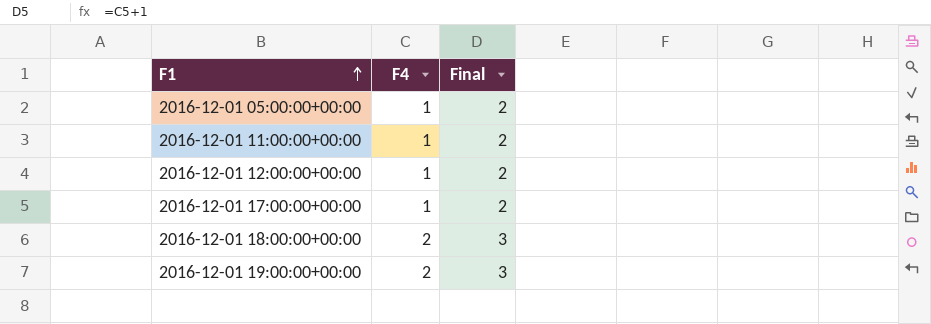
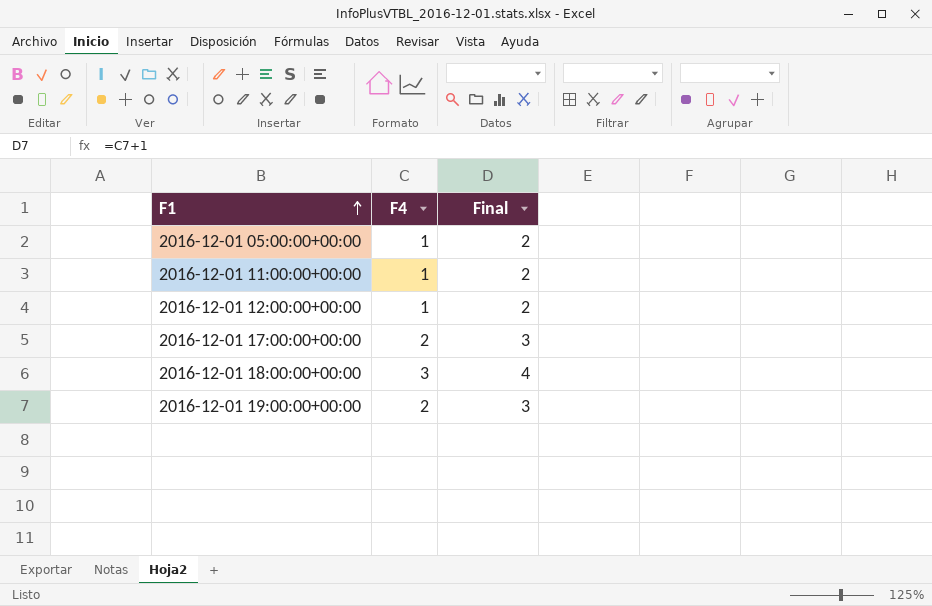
2016-12-01 17:00:00+00:00 | F4: 1 -> 2
2016-12-01 17:00:00+00:00 | Final: 2 -> 3
2016-12-01 18:00:00+00:00 | F4: 2 -> 3
2016-12-01 18:00:00+00:00 | Final: 3 -> 4

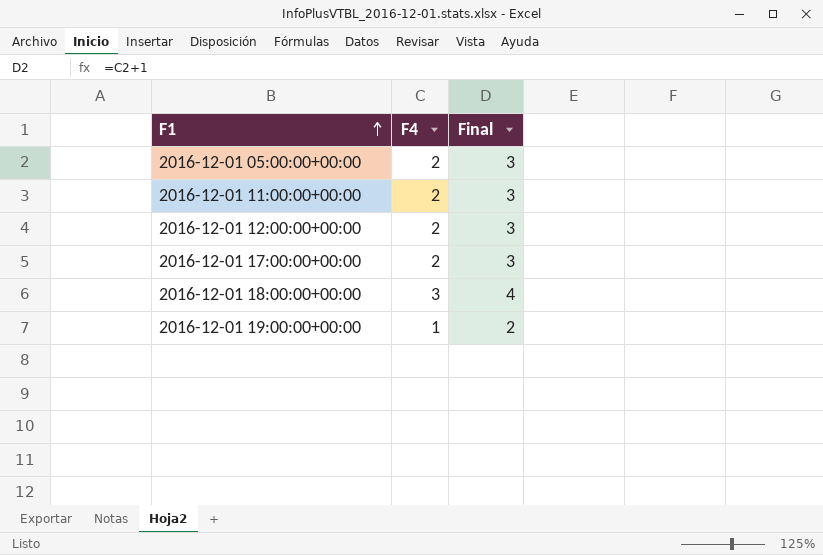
2016-12-01 05:00:00+00:00 | F4: 1 -> 2
2016-12-01 05:00:00+00:00 | Final: 2 -> 3
2016-12-01 11:00:00+00:00 | F4: 1 -> 2
2016-12-01 11:00:00+00:00 | Final: 2 -> 3
2016-12-01 12:00:00+00:00 | F4: 1 -> 2
2016-12-01 12:00:00+00:00 | Final: 2 -> 3
2016-12-01 19:00:00+00:00 | F4: 2 -> 1
2016-12-01 19:00:00+00:00 | Final: 3 -> 2

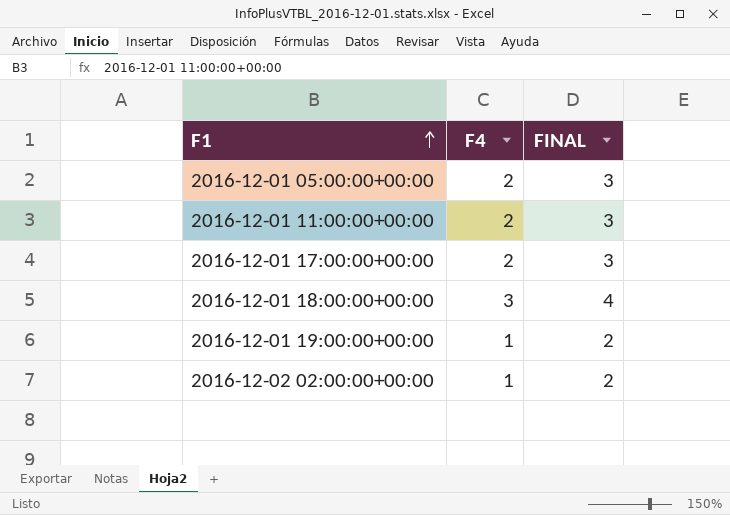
column name: Final -> FINAL
row 2016-12-01 12:00:00+00:00: 2 | 3 -> none
row 2016-12-02 02:00:00+00:00: none -> 1 | 2

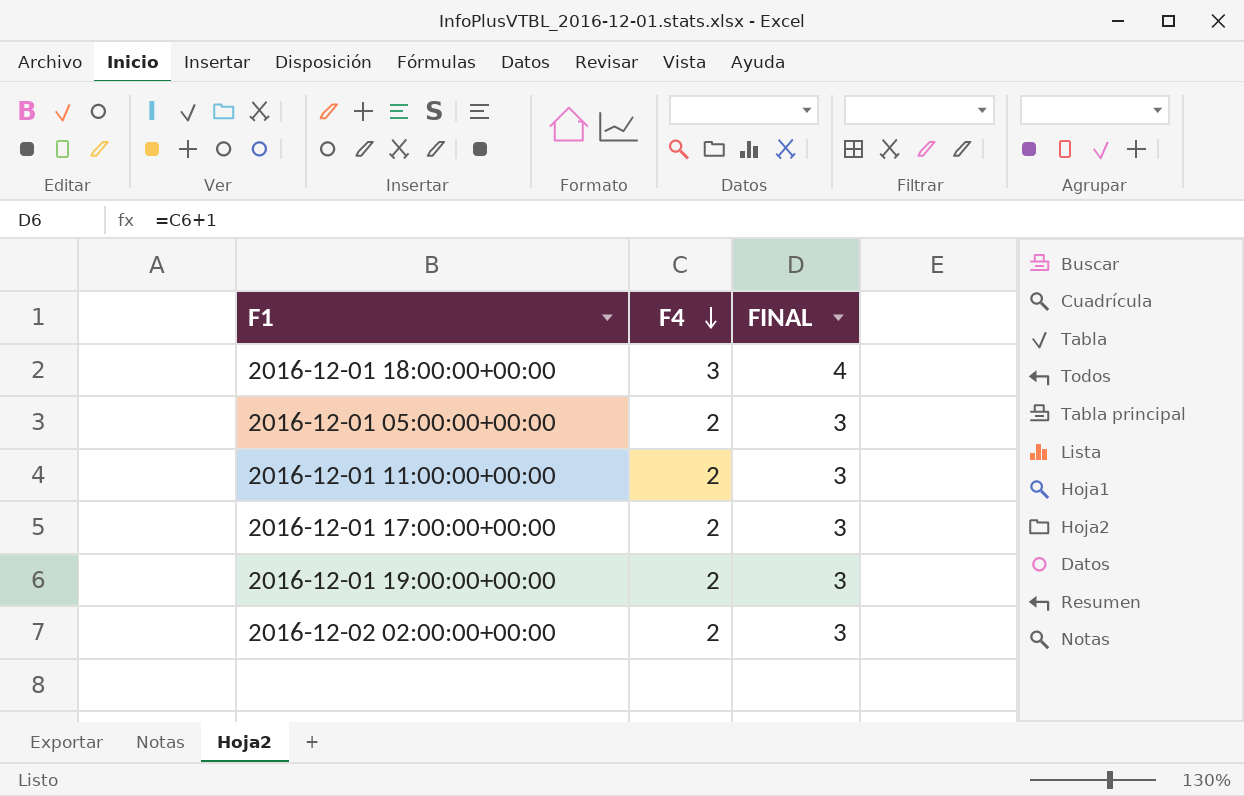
row order: F1 ascending -> F4 descending
2016-12-01 19:00:00+00:00 | F4: 1 -> 2
2016-12-01 19:00:00+00:00 | FINAL: 2 -> 3
2016-12-02 02:00:00+00:00 | F4: 1 -> 2
2016-12-02 02:00:00+00:00 | FINAL: 2 -> 3

